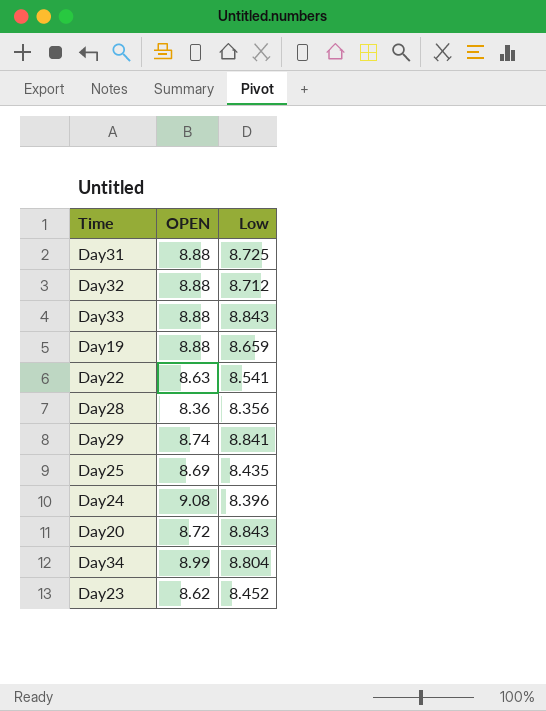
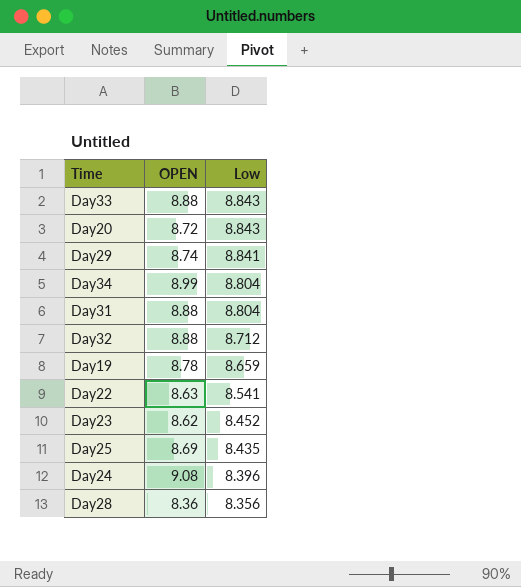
row order: none -> Low descending
Day31 | Low: 8.725 -> 8.804
Day19 | OPEN: 8.88 -> 8.78

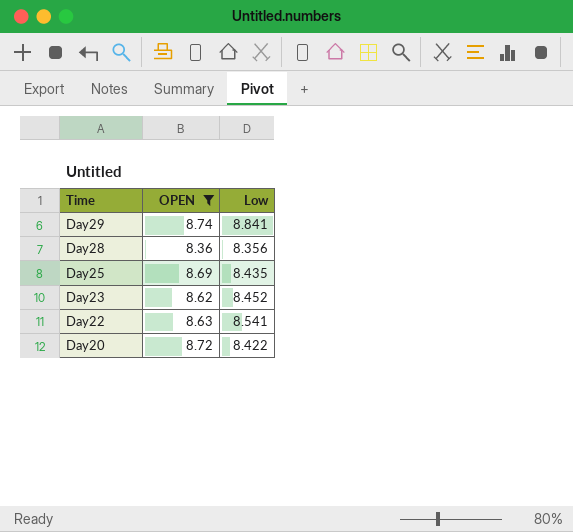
filter: none -> OPEN <= 8.74
row order: Low descending -> Time descending
Day20 | Low: 8.843 -> 8.422

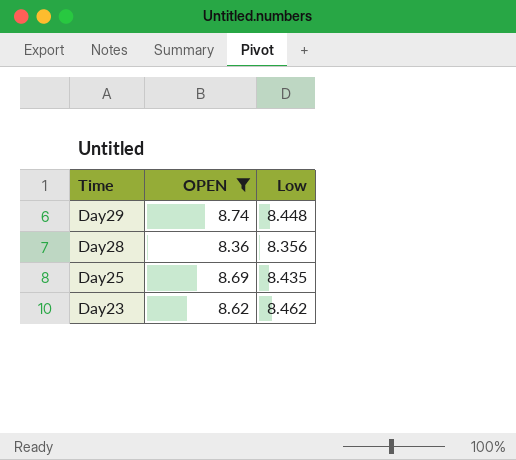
row Day22: 8.63 | 8.541 -> none
row Day20: 8.72 | 8.422 -> none
Day29 | Low: 8.841 -> 8.448
Day23 | Low: 8.452 -> 8.462

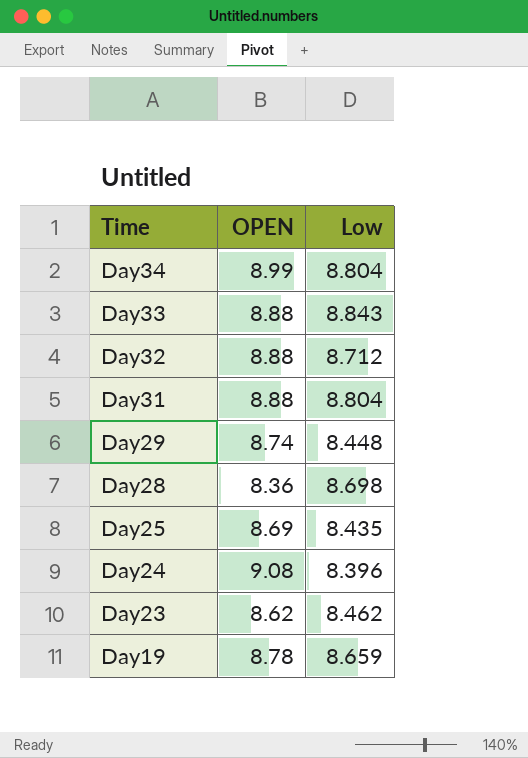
filter: OPEN <= 8.74 -> none
Day28 | Low: 8.356 -> 8.698

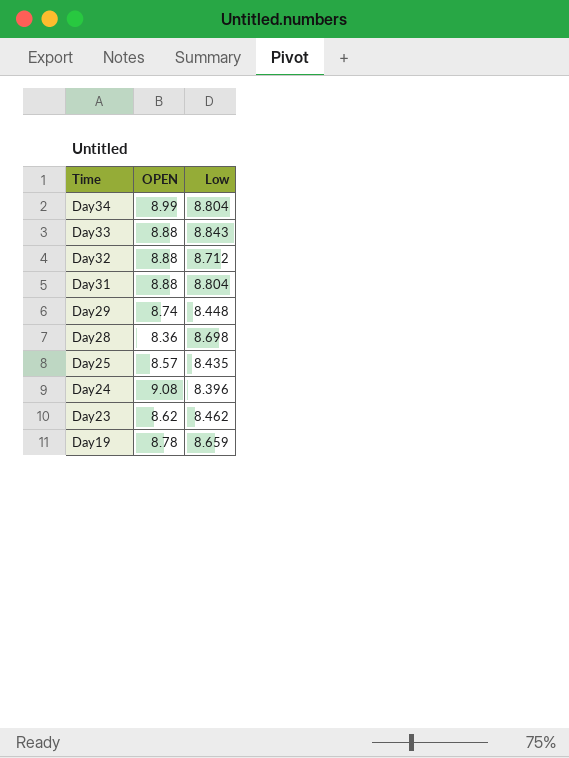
Day25 | OPEN: 8.69 -> 8.57

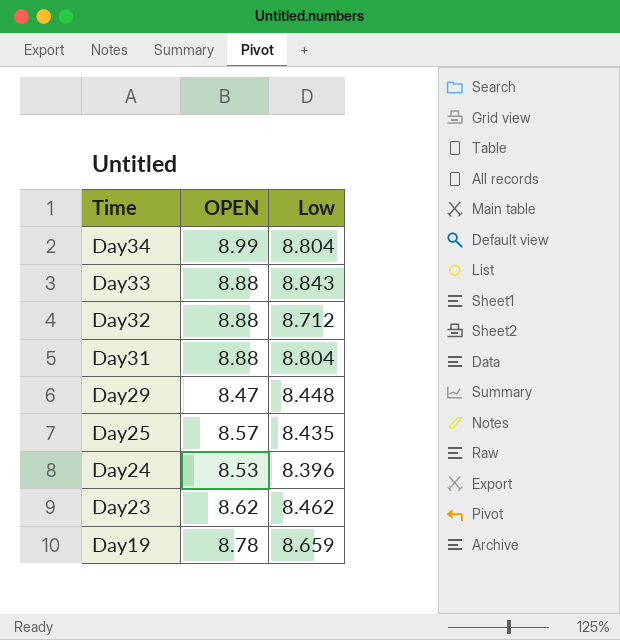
row Day28: 8.36 | 8.698 -> none
Day29 | OPEN: 8.74 -> 8.47
Day24 | OPEN: 9.08 -> 8.53

